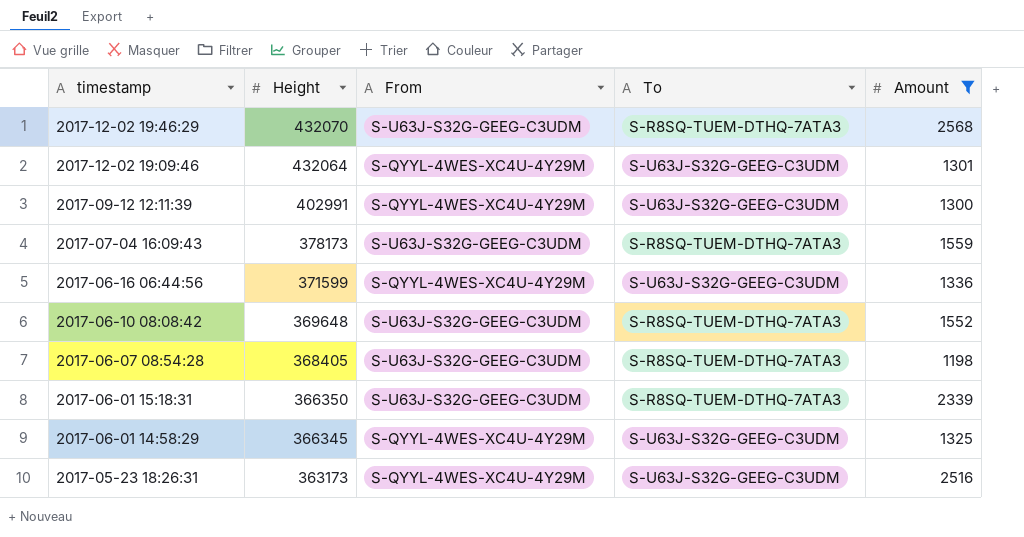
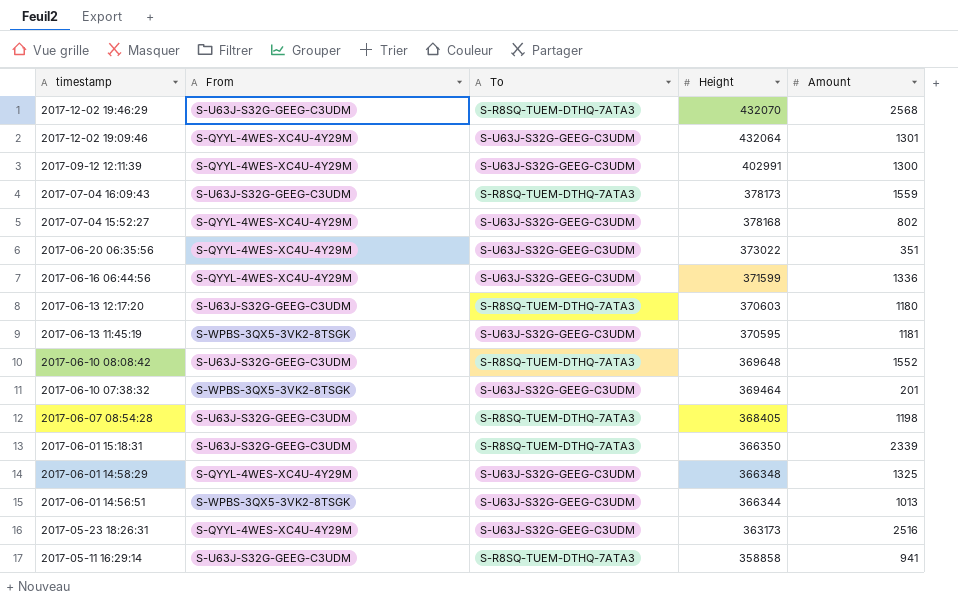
filter: Amount >= 1198 -> none
column Height | position: 2 -> 4
2017-06-01 14:58:29 | Height: 366345 -> 366348

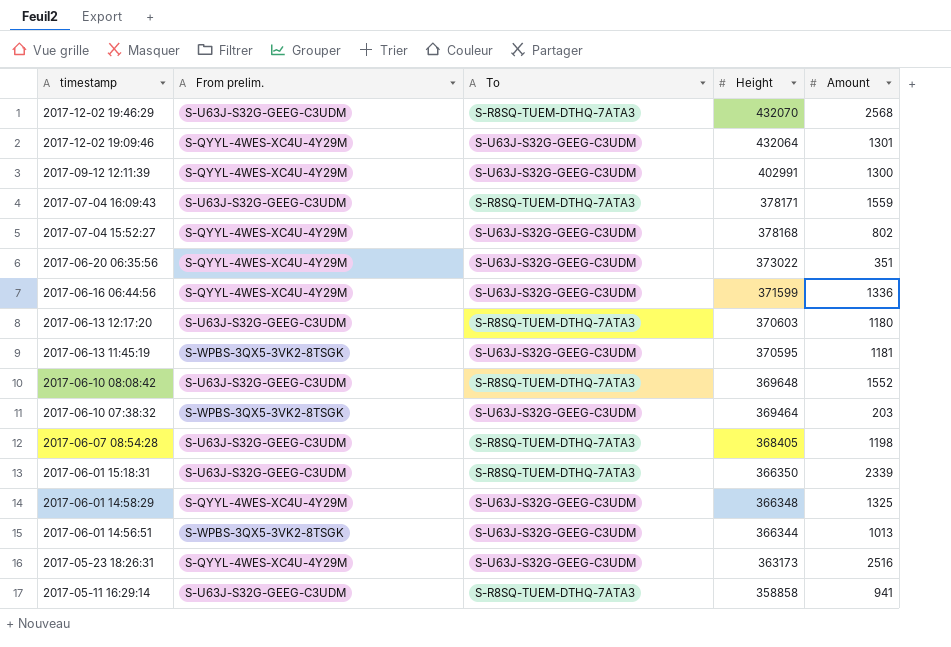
column name: From -> From prelim.
2017-07-04 16:09:43 | Height: 378173 -> 378171
2017-06-10 07:38:32 | Amount: 201 -> 203

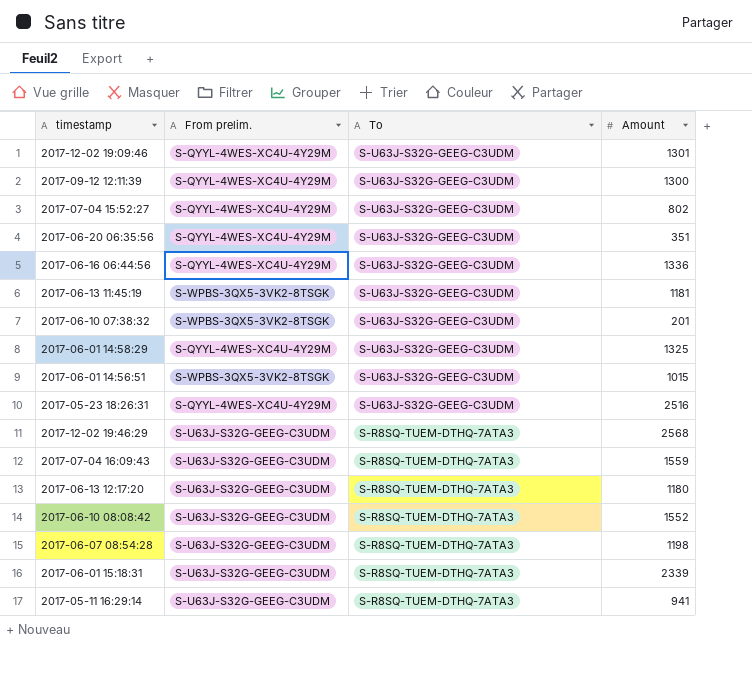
row order: timestamp descending -> To descending
column Height | position: 4 -> none
2017-06-10 07:38:32 | Amount: 203 -> 201
2017-06-01 14:56:51 | Amount: 1013 -> 1015

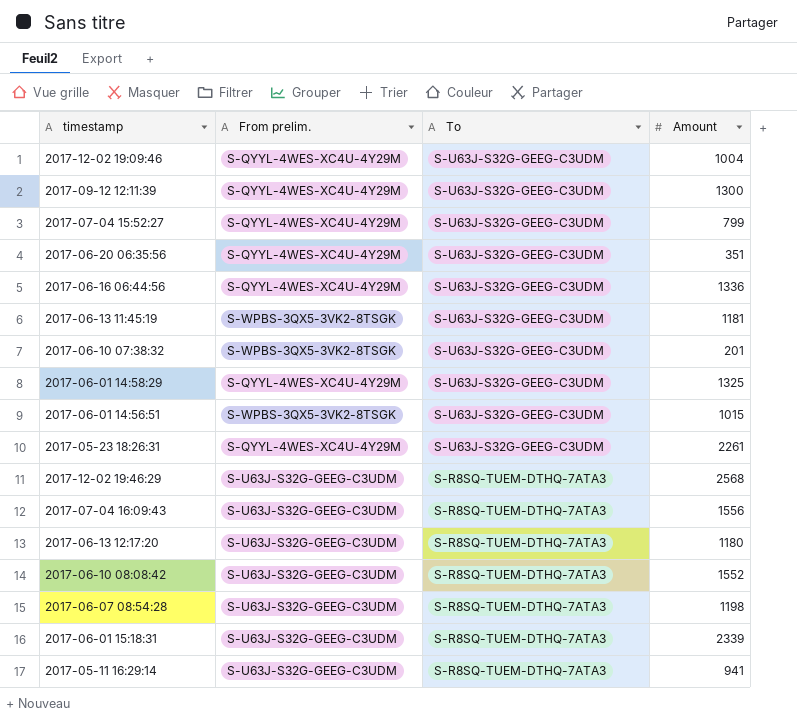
2017-12-02 19:09:46 | Amount: 1301 -> 1004
2017-07-04 15:52:27 | Amount: 802 -> 799
2017-05-23 18:26:31 | Amount: 2516 -> 2261
2017-07-04 16:09:43 | Amount: 1559 -> 1556

